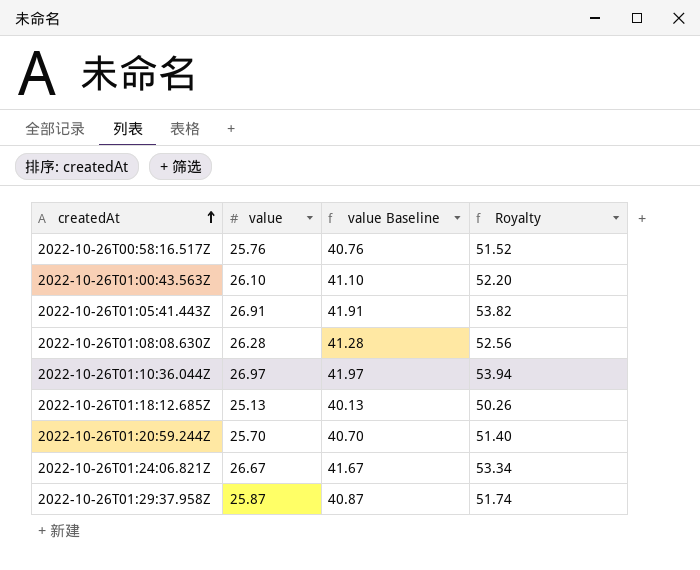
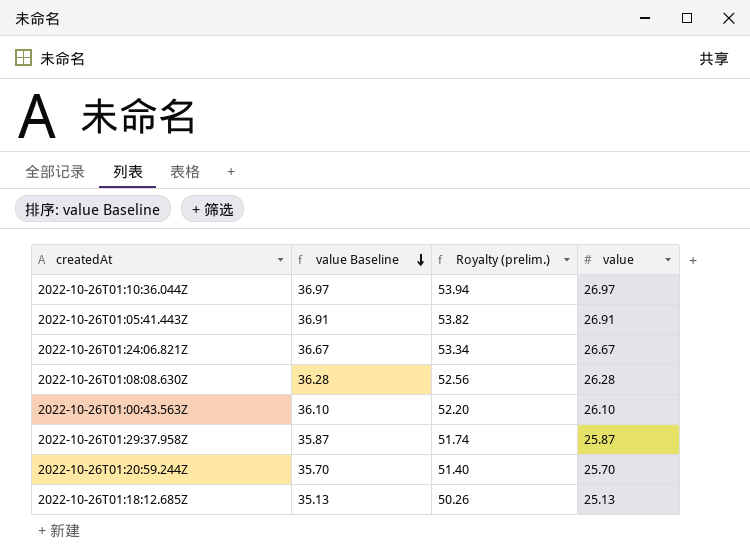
row order: createdAt ascending -> value Baseline descending
column value Baseline | formula: [value] + 15 -> [value] + 10
column name: Royalty -> Royalty (prelim.)
column value | position: 2 -> 4
row 2022-10-26T00:58:16.517Z: 25.76 | 40.76 | 51.52 -> none

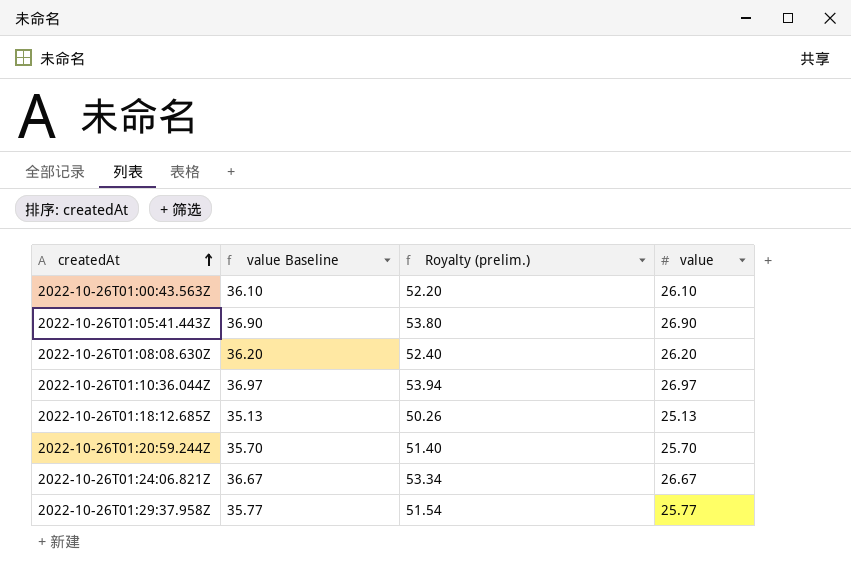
row order: value Baseline descending -> createdAt ascending
2022-10-26T01:05:41.443Z | value Baseline: 36.91 -> 36.90
2022-10-26T01:05:41.443Z | Royalty (prelim.): 53.82 -> 53.80
2022-10-26T01:05:41.443Z | value: 26.91 -> 26.90
2022-10-26T01:08:08.630Z | value Baseline: 36.28 -> 36.20
2022-10-26T01:08:08.630Z | Royalty (prelim.): 52.56 -> 52.40
2022-10-26T01:08:08.630Z | value: 26.28 -> 26.20
2022-10-26T01:29:37.958Z | value Baseline: 35.87 -> 35.77
2022-10-26T01:29:37.958Z | Royalty (prelim.): 51.74 -> 51.54
2022-10-26T01:29:37.958Z | value: 25.87 -> 25.77

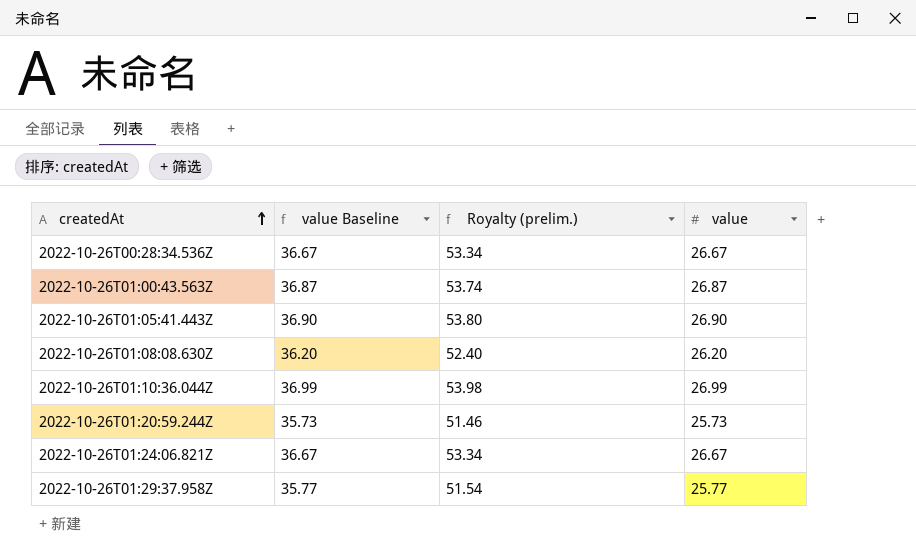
row 2022-10-26T01:18:12.685Z: 35.13 | 50.26 | 25.13 -> none
row 2022-10-26T00:28:34.536Z: none -> 36.67 | 53.34 | 26.67
2022-10-26T01:00:43.563Z | value Baseline: 36.10 -> 36.87
2022-10-26T01:00:43.563Z | Royalty (prelim.): 52.20 -> 53.74
2022-10-26T01:00:43.563Z | value: 26.10 -> 26.87
2022-10-26T01:10:36.044Z | value Baseline: 36.97 -> 36.99
2022-10-26T01:10:36.044Z | Royalty (prelim.): 53.94 -> 53.98
2022-10-26T01:10:36.044Z | value: 26.97 -> 26.99
2022-10-26T01:20:59.244Z | value Baseline: 35.70 -> 35.73
2022-10-26T01:20:59.244Z | Royalty (prelim.): 51.40 -> 51.46
2022-10-26T01:20:59.244Z | value: 25.70 -> 25.73

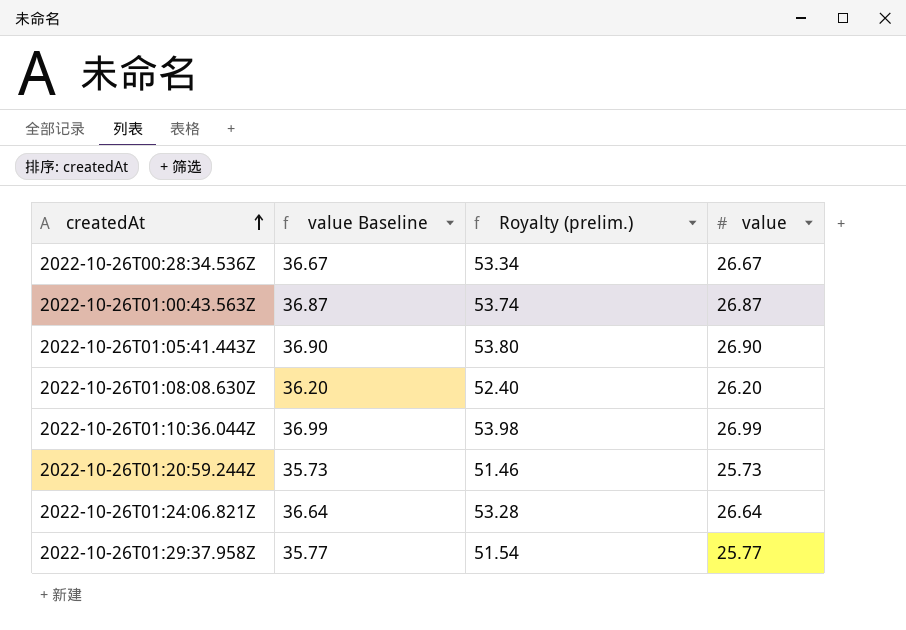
2022-10-26T01:24:06.821Z | value Baseline: 36.67 -> 36.64
2022-10-26T01:24:06.821Z | Royalty (prelim.): 53.34 -> 53.28
2022-10-26T01:24:06.821Z | value: 26.67 -> 26.64

